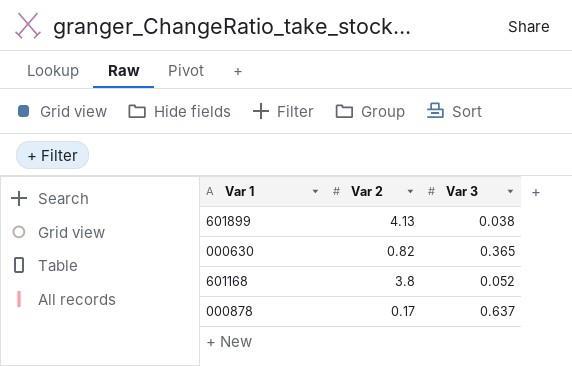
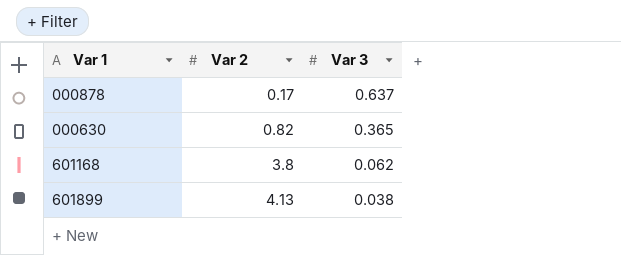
row order: none -> Var 2 ascending
601168 | Var 3: 0.052 -> 0.062

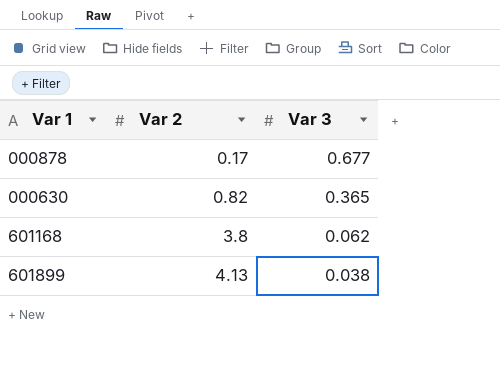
000878 | Var 3: 0.637 -> 0.677

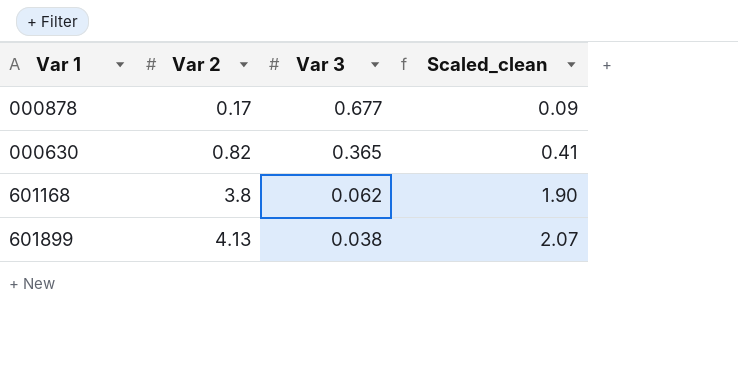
column Scaled_clean | formula: none -> [Var 2] * 0.5

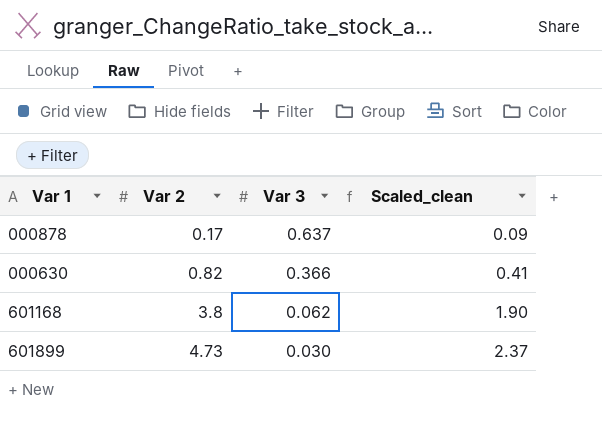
000878 | Var 3: 0.677 -> 0.637
000630 | Var 3: 0.365 -> 0.366
601899 | Var 2: 4.13 -> 4.73
601899 | Var 3: 0.038 -> 0.030
601899 | Scaled_clean: 2.07 -> 2.37

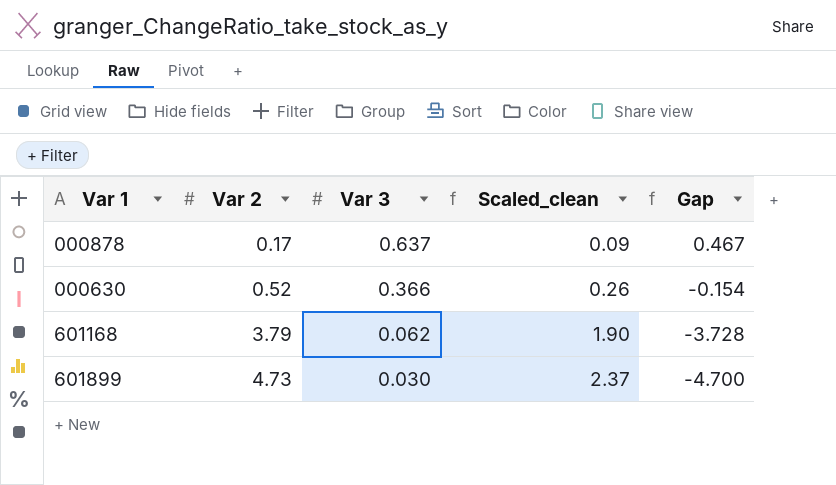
column Gap | formula: none -> [Var 3] - [Var 2]
000630 | Var 2: 0.82 -> 0.52
000630 | Scaled_clean: 0.41 -> 0.26
601168 | Var 2: 3.8 -> 3.79

